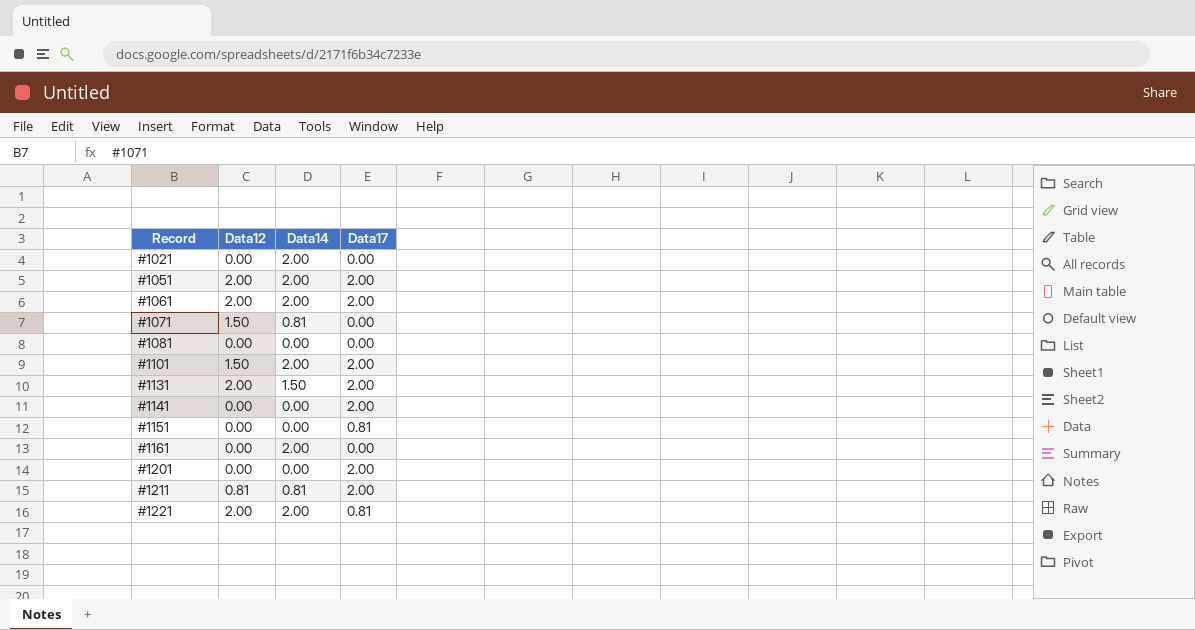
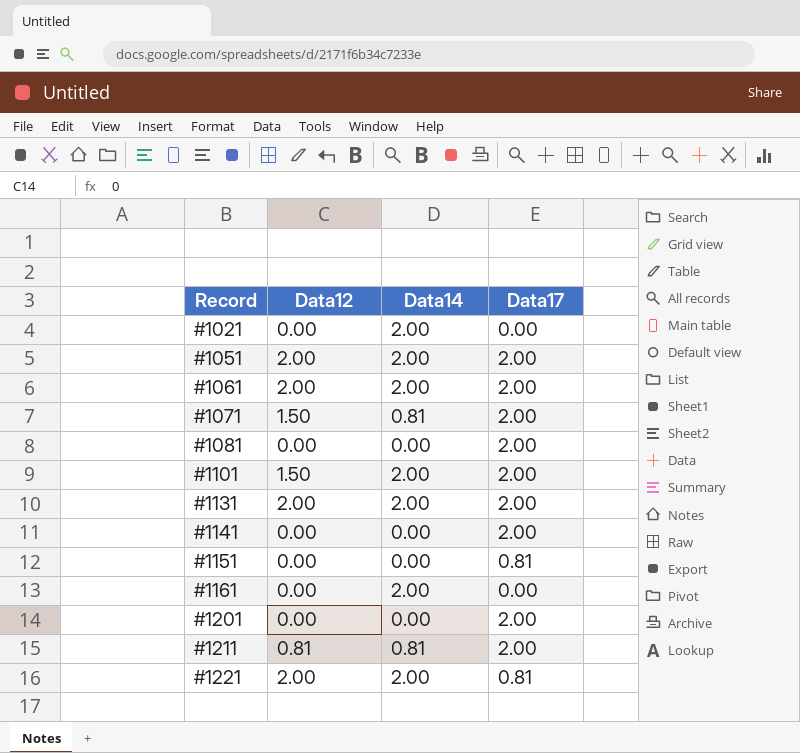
#1071 | Data17: 0.00 -> 2.00
#1081 | Data17: 0.00 -> 2.00
#1131 | Data14: 1.50 -> 2.00

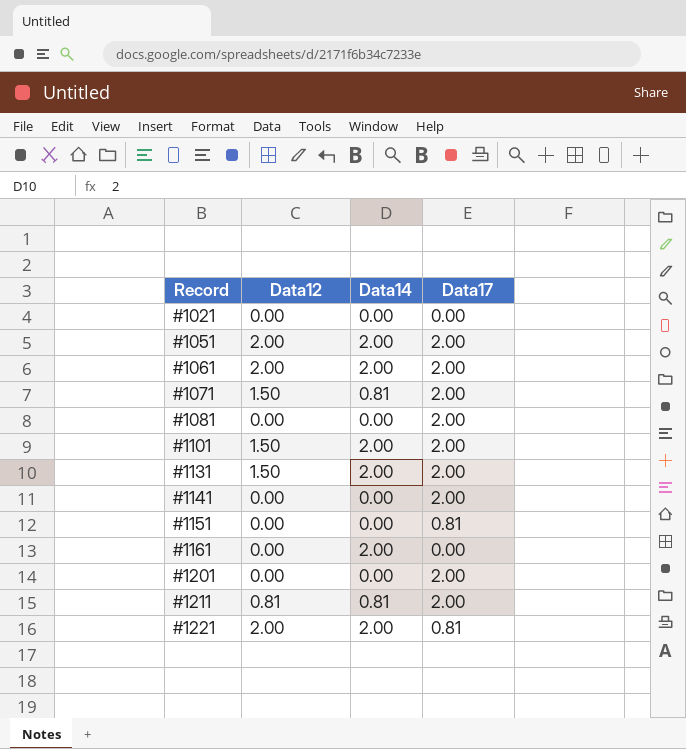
#1021 | Data14: 2.00 -> 0.00
#1131 | Data12: 2.00 -> 1.50

